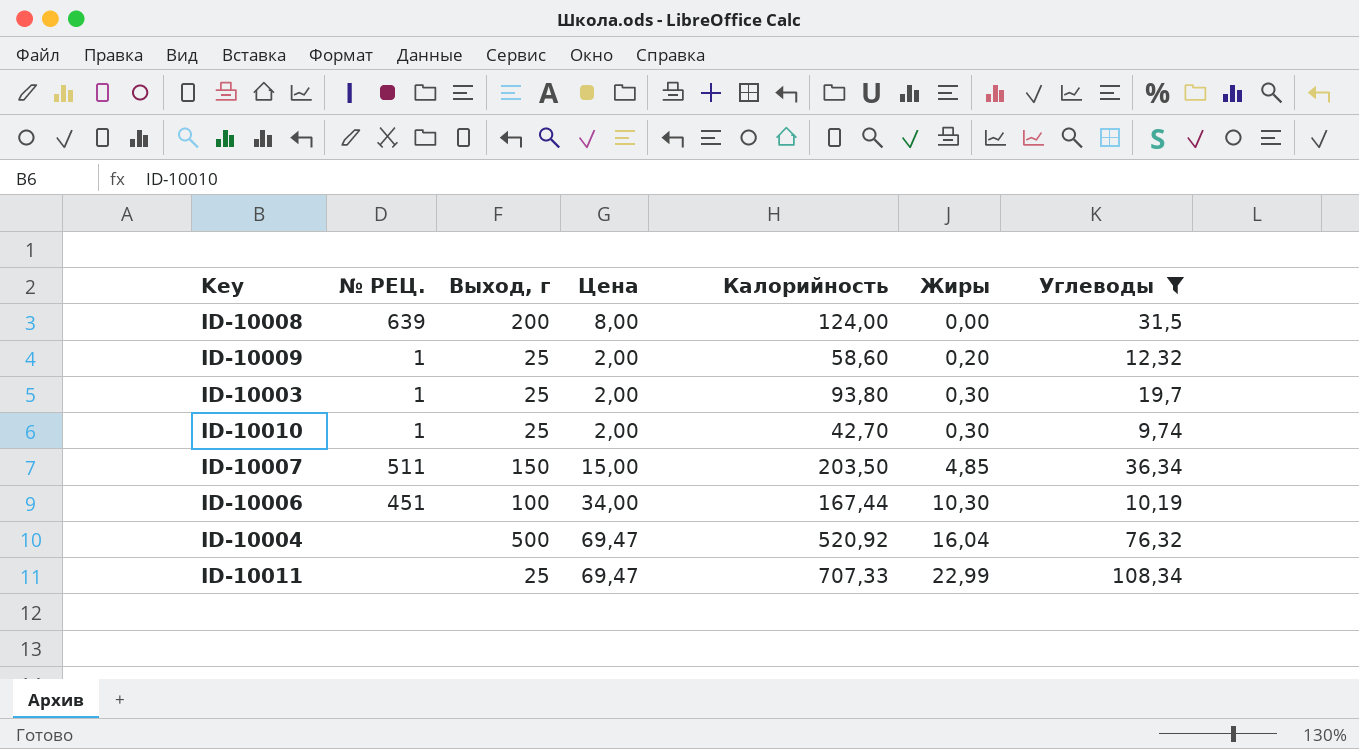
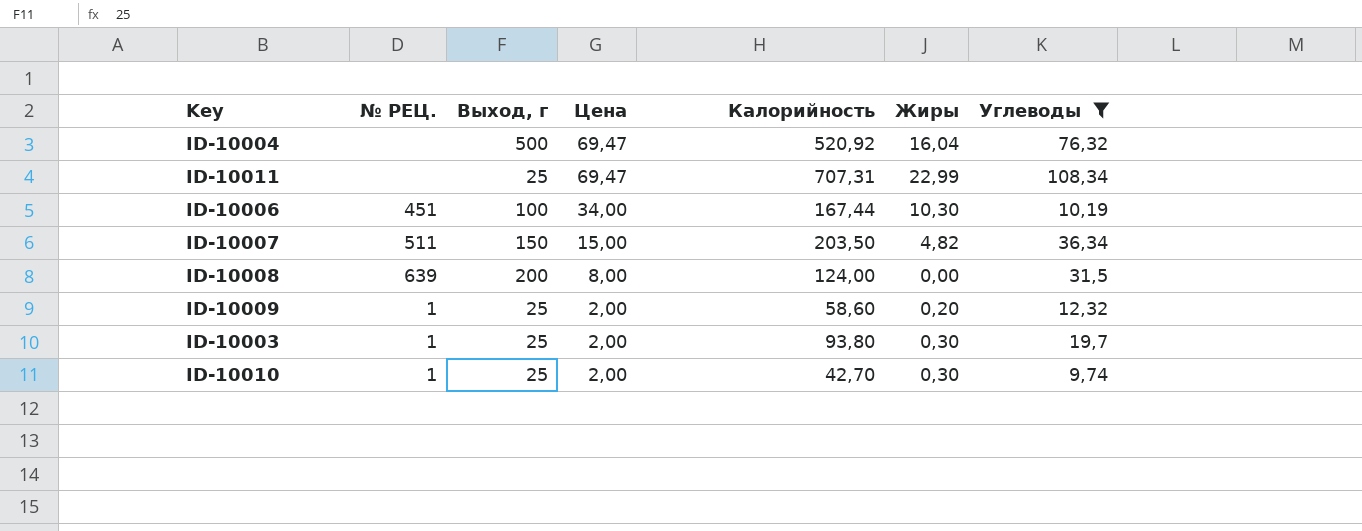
row order: Жиры ascending -> Цена descending
ID-10011 | Калорийность: 707,33 -> 707,31
ID-10007 | Жиры: 4,85 -> 4,82

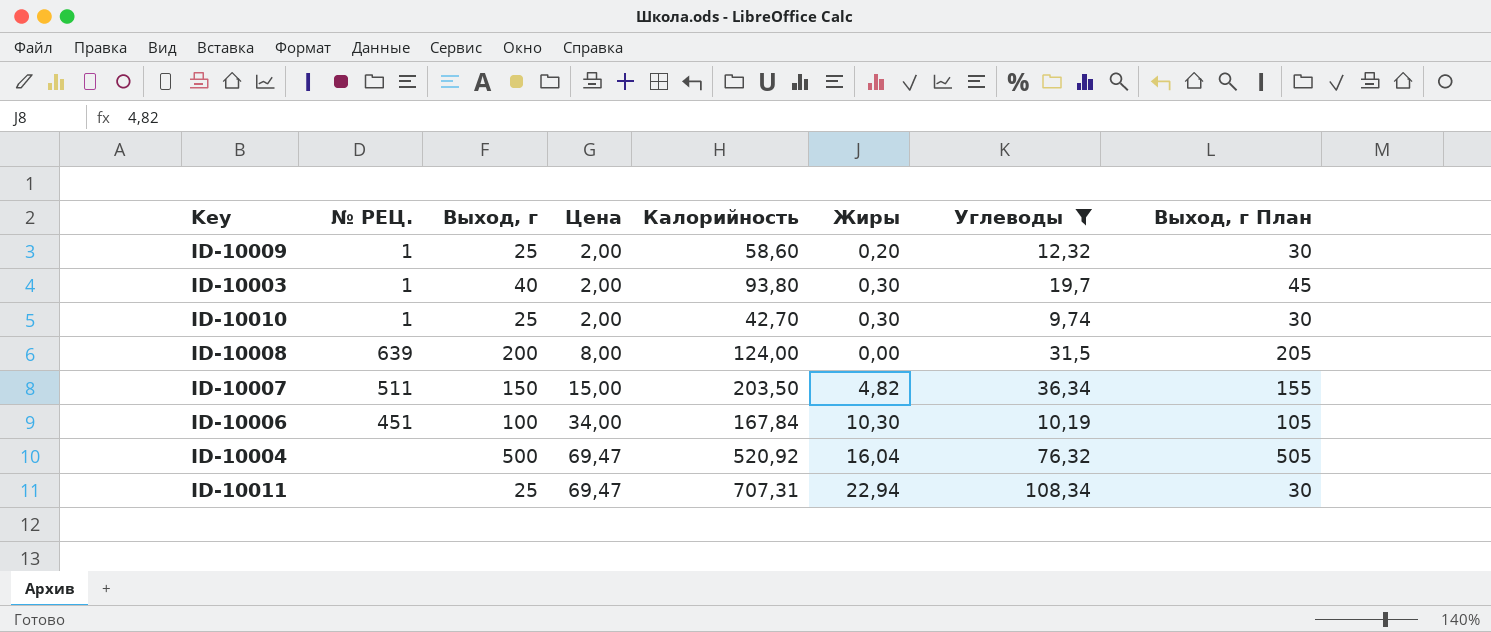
row order: Цена descending -> Цена ascending
column Выход, г План | formula: none -> [Выход, г] + 5
ID-10003 | Выход, г: 25 -> 40
ID-10006 | Калорийность: 167,44 -> 167,84
ID-10011 | Жиры: 22,99 -> 22,94

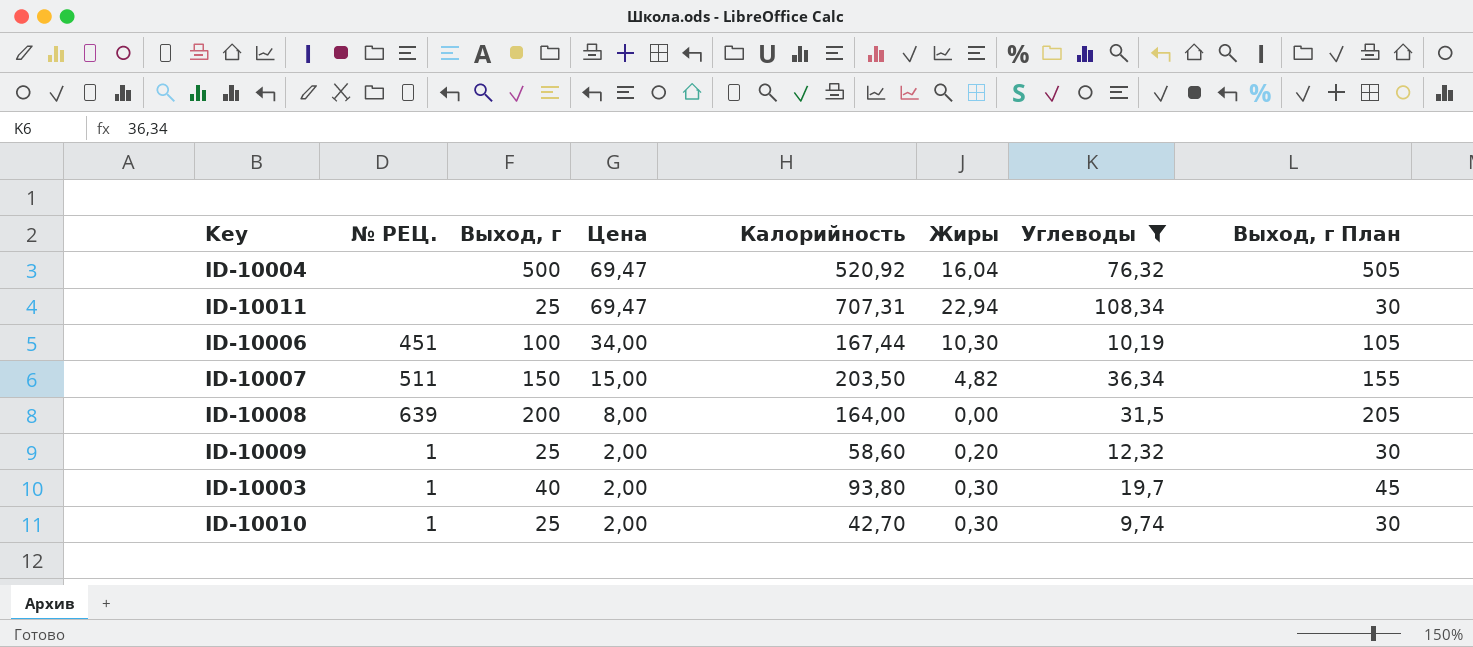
row order: Цена ascending -> Цена descending
ID-10006 | Калорийность: 167,84 -> 167,44
ID-10008 | Калорийность: 124,00 -> 164,00

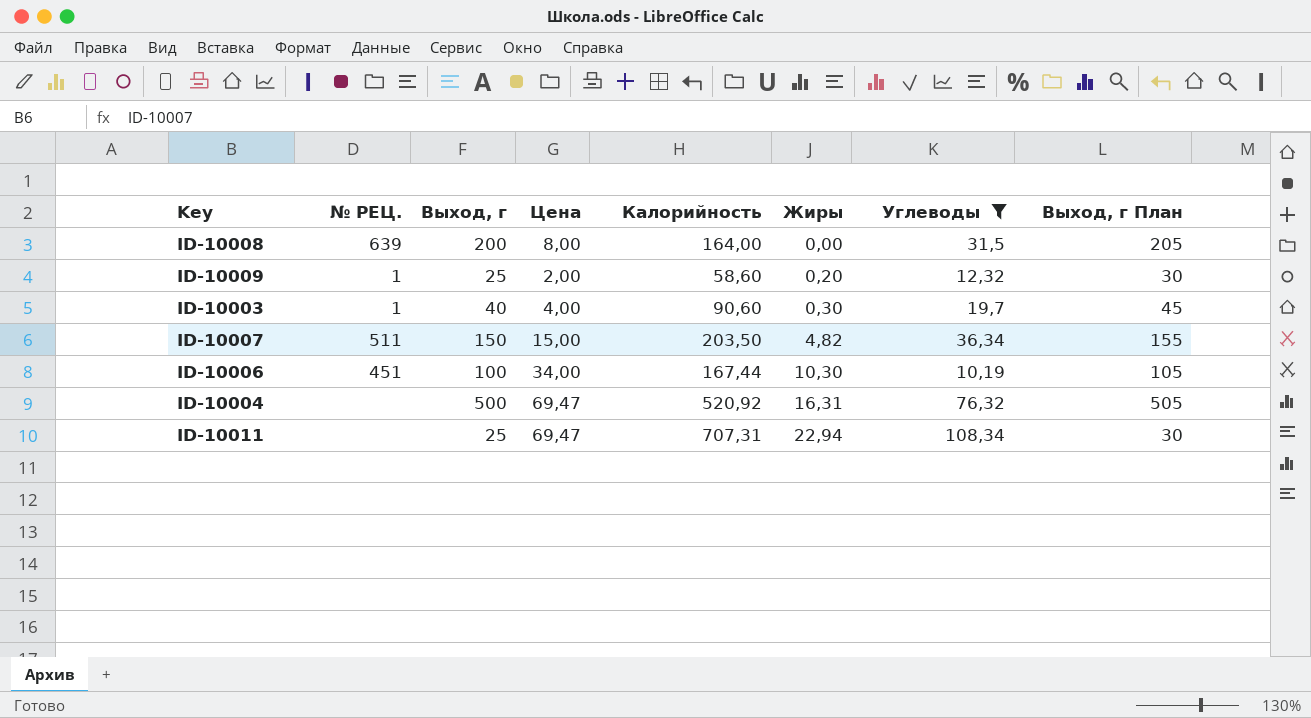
row order: Цена descending -> Жиры ascending
row ID-10010: 1 | 25 | 2,00 | 42,70 | 0,30 | 9,74 | 30 -> none
ID-10003 | Цена: 2,00 -> 4,00
ID-10003 | Калорийность: 93,80 -> 90,60
ID-10004 | Жиры: 16,04 -> 16,31

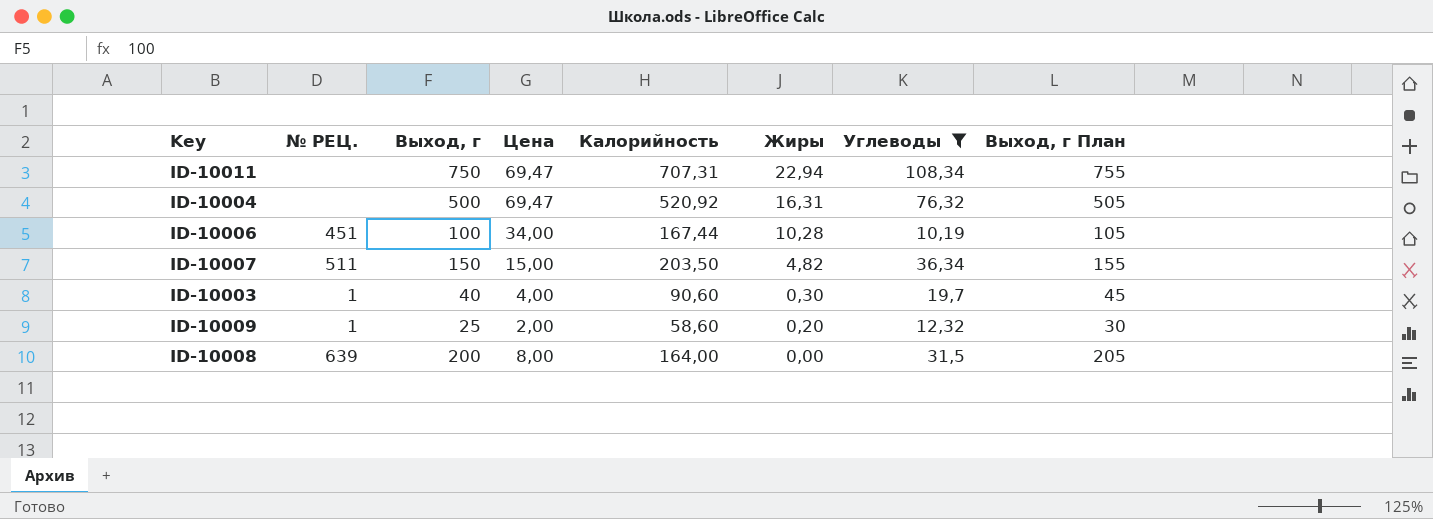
row order: Жиры ascending -> Жиры descending
ID-10011 | Выход, г: 25 -> 750
ID-10011 | Выход, г План: 30 -> 755
ID-10006 | Жиры: 10,30 -> 10,28

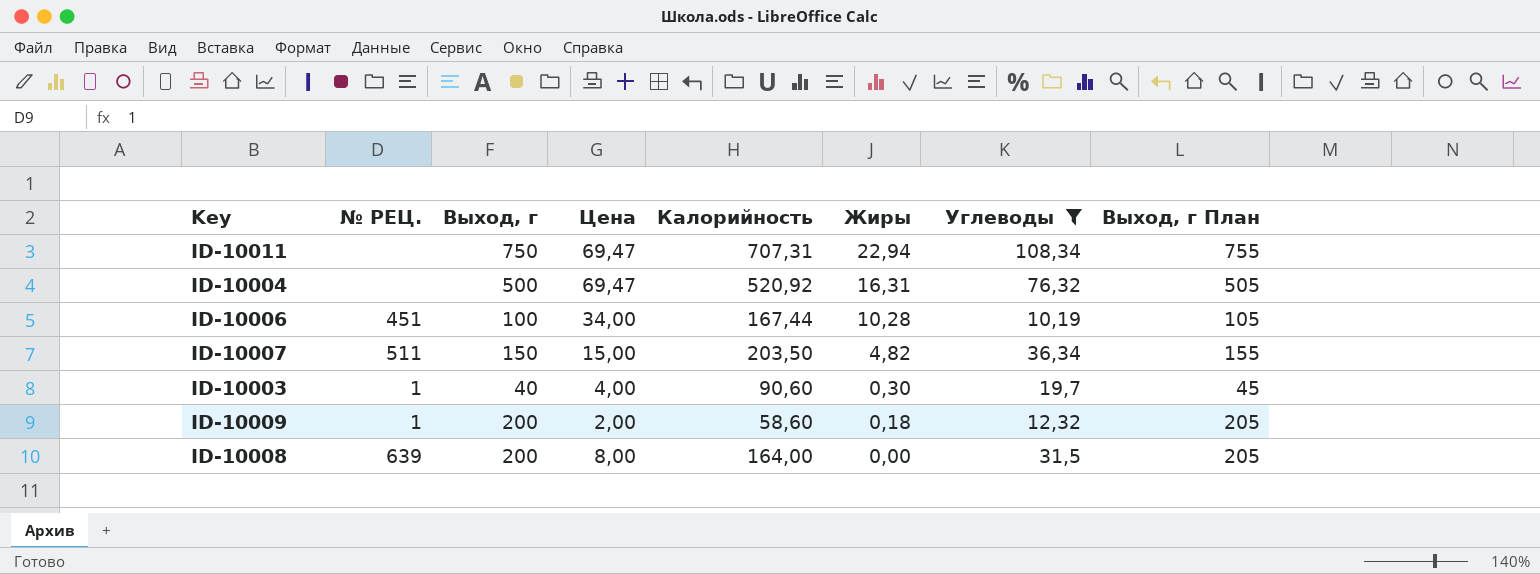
ID-10009 | Выход, г: 25 -> 200
ID-10009 | Жиры: 0,20 -> 0,18
ID-10009 | Выход, г План: 30 -> 205

